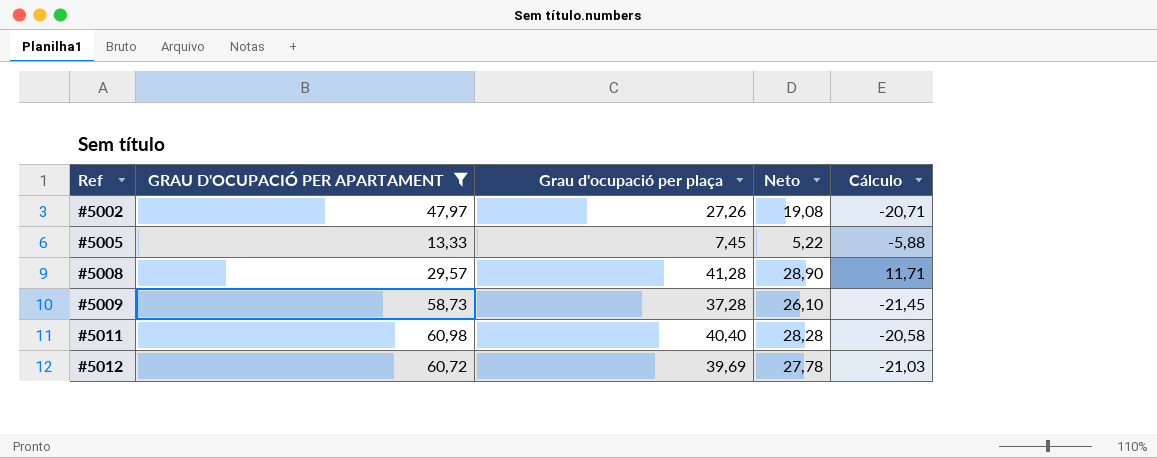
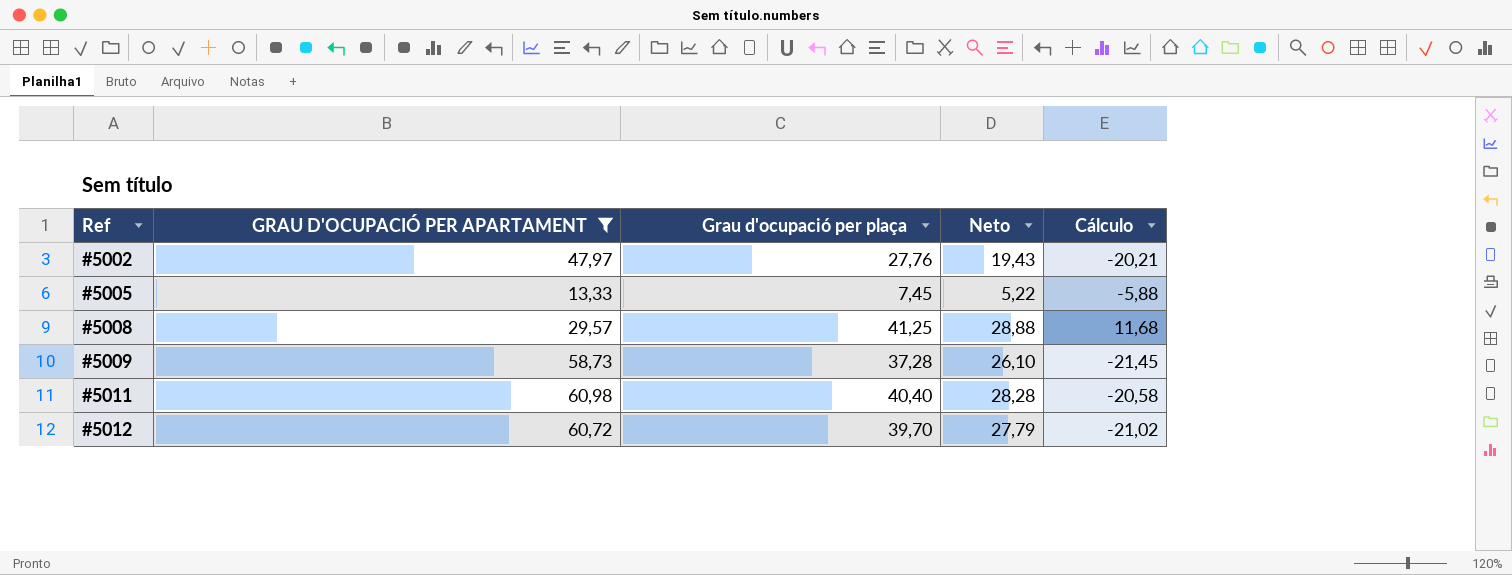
#5002 | Grau d'ocupació per plaça: 27,26 -> 27,76
#5002 | Neto: 19,08 -> 19,43
#5002 | Cálculo: -20,71 -> -20,21
#5008 | Grau d'ocupació per plaça: 41,28 -> 41,25
#5008 | Neto: 28,90 -> 28,88
#5008 | Cálculo: 11,71 -> 11,68
#5012 | Grau d'ocupació per plaça: 39,69 -> 39,70
#5012 | Neto: 27,78 -> 27,79
#5012 | Cálculo: -21,03 -> -21,02

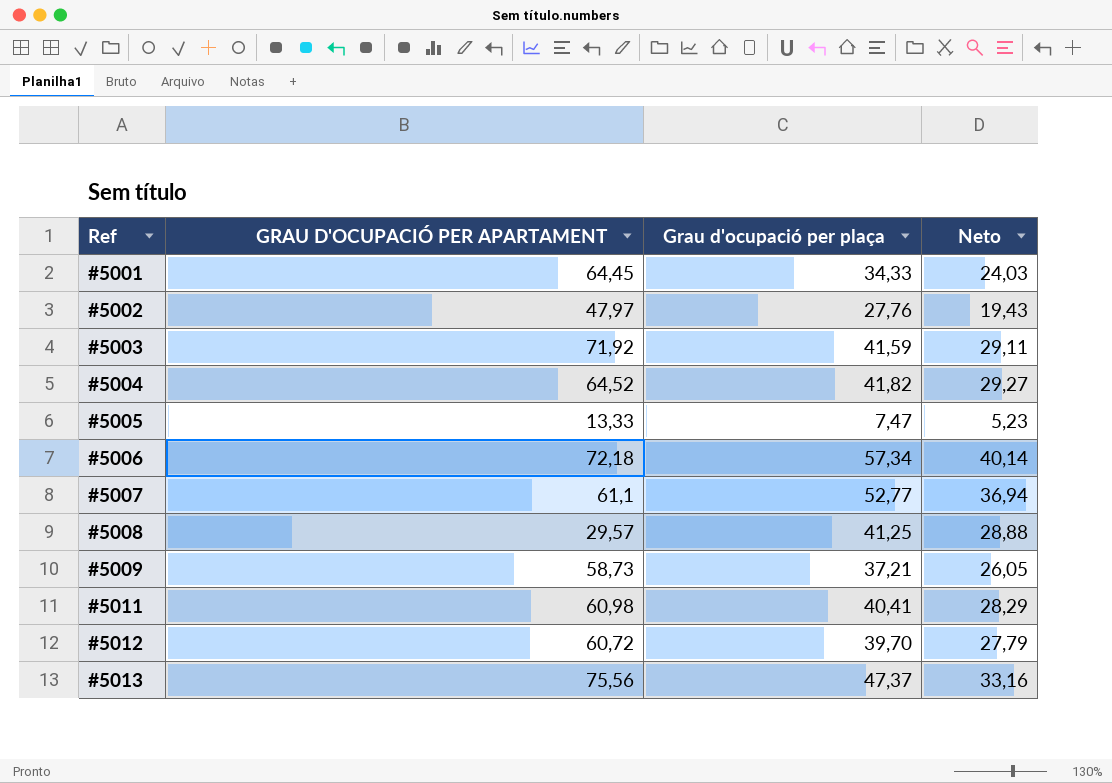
filter: GRAU D'OCUPACIÓ PER APARTAMENT <= 60,98 -> none
column Cálculo | formula: [Grau d'ocupació per plaça] - [GRAU D'OCUPACIÓ PER APARTAMENT] -> none
#5005 | Grau d'ocupació per plaça: 7,45 -> 7,47
#5005 | Neto: 5,22 -> 5,23
#5009 | Grau d'ocupació per plaça: 37,28 -> 37,21
#5009 | Neto: 26,10 -> 26,05
#5011 | Grau d'ocupació per plaça: 40,40 -> 40,41
#5011 | Neto: 28,28 -> 28,29

